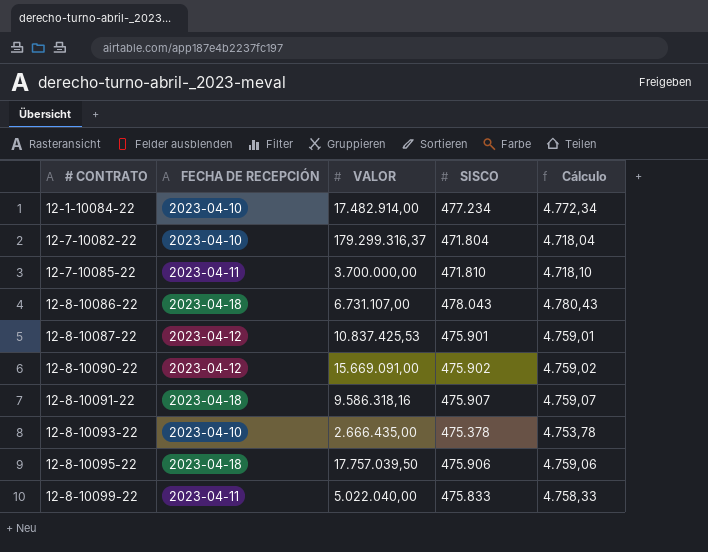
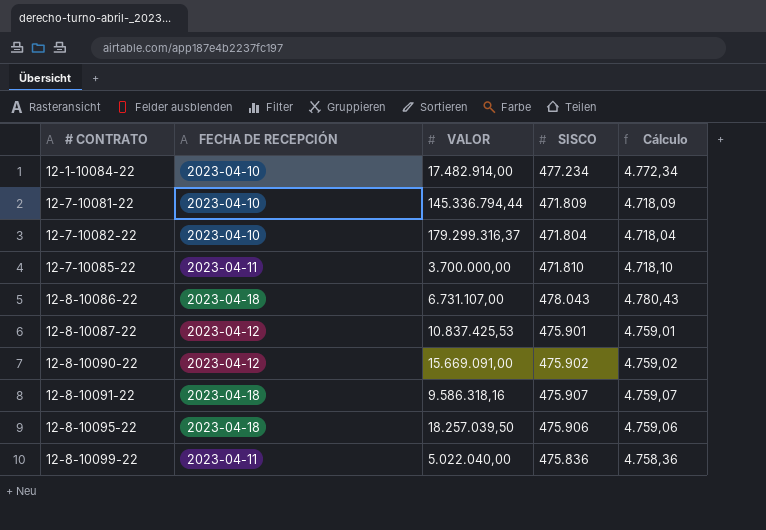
row 12-8-10093-22: 2023-04-10 | 2.666.435,00 | 475.378 | 4.753,78 -> none
row 12-7-10081-22: none -> 2023-04-10 | 145.336.794,44 | 471.809 | 4.718,09
12-8-10095-22 | VALOR: 17.757.039,50 -> 18.257.039,50
12-8-10099-22 | SISCO: 475.833 -> 475.836
12-8-10099-22 | Cálculo: 4.758,33 -> 4.758,36

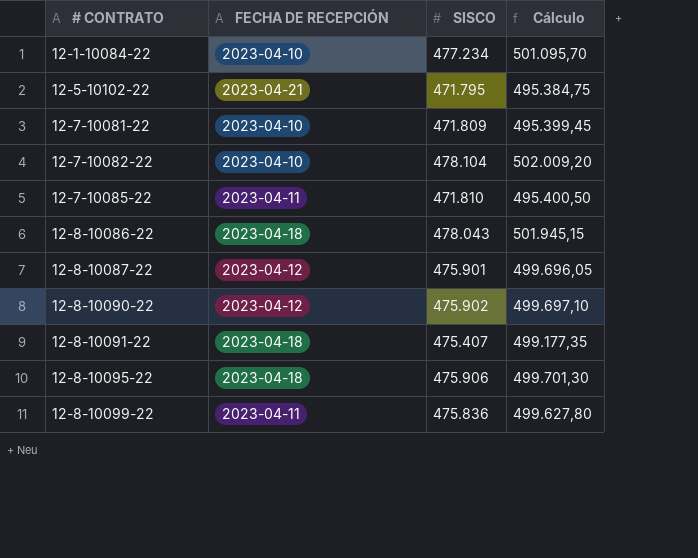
column VALOR | position: 3 -> none
column Cálculo | formula: [SISCO] * 0,01 -> [SISCO] * 1,05
row 12-5-10102-22: none -> 2023-04-21 | 471.795 | 495.384,75
12-7-10082-22 | SISCO: 471.804 -> 478.104
12-8-10091-22 | SISCO: 475.907 -> 475.407

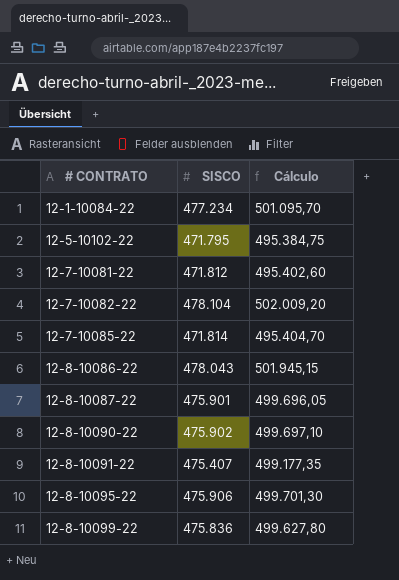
column FECHA DE RECEPCIÓN | position: 2 -> none
12-7-10081-22 | SISCO: 471.809 -> 471.812
12-7-10081-22 | Cálculo: 495.399,45 -> 495.402,60
12-7-10085-22 | SISCO: 471.810 -> 471.814
12-7-10085-22 | Cálculo: 495.400,50 -> 495.404,70

